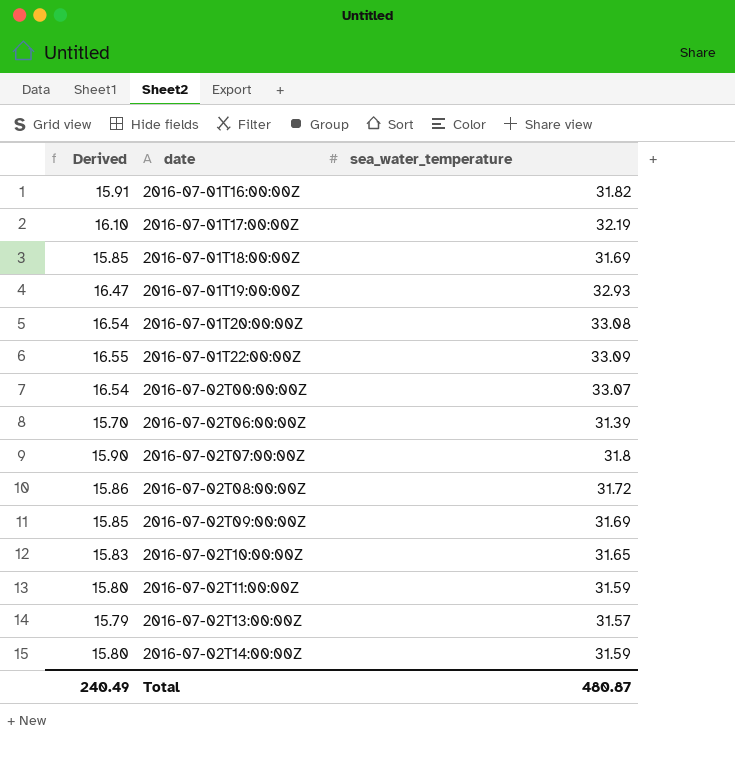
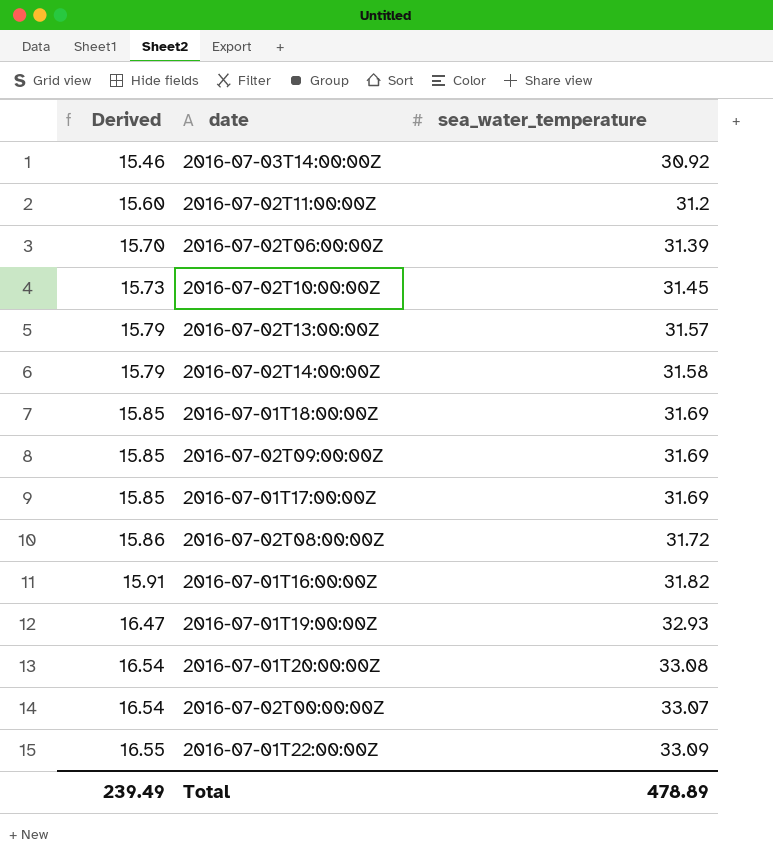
row order: date ascending -> Derived ascending
row 2016-07-02T07:00:00Z: 15.90 | 31.8 -> none
row 2016-07-03T14:00:00Z: none -> 15.46 | 30.92
2016-07-02T11:00:00Z | Derived: 15.80 -> 15.60
2016-07-02T11:00:00Z | sea_water_temperature: 31.59 -> 31.2
2016-07-02T10:00:00Z | Derived: 15.83 -> 15.73
2016-07-02T10:00:00Z | sea_water_temperature: 31.65 -> 31.45
2016-07-02T14:00:00Z | Derived: 15.80 -> 15.79
2016-07-02T14:00:00Z | sea_water_temperature: 31.59 -> 31.58
2016-07-01T17:00:00Z | Derived: 16.10 -> 15.85
2016-07-01T17:00:00Z | sea_water_temperature: 32.19 -> 31.69
Total | Derived: 240.49 -> 239.49
Total | sea_water_temperature: 480.87 -> 478.89

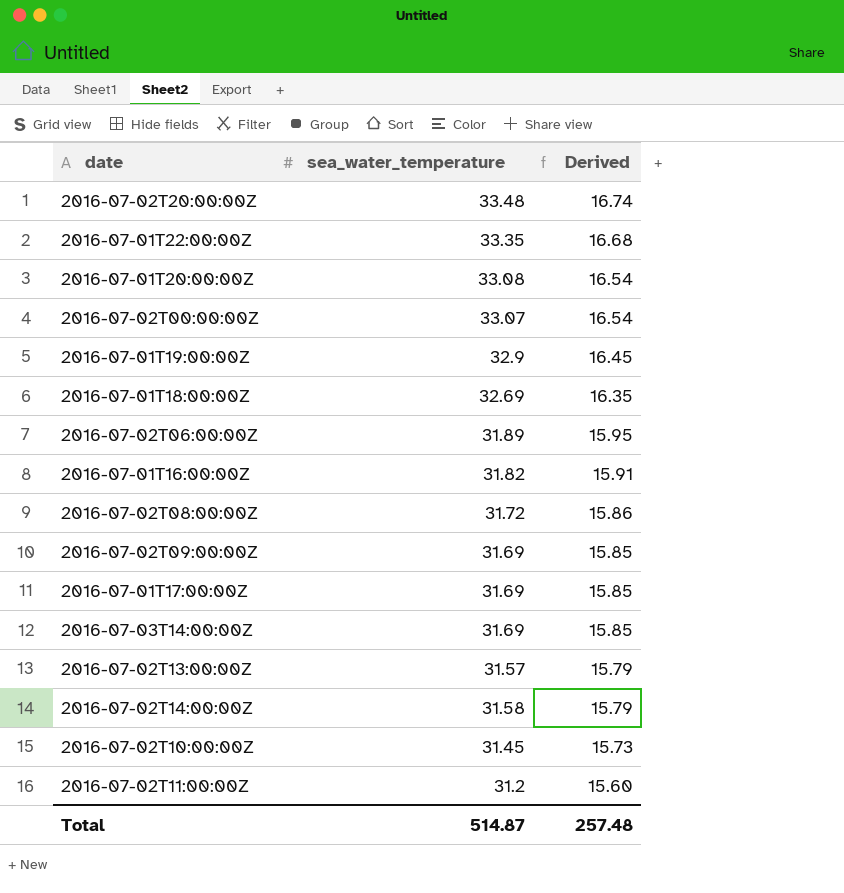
row order: Derived ascending -> Derived descending
column Derived | position: 1 -> 3
row 2016-07-02T20:00:00Z: none -> 33.48 | 16.74
2016-07-01T22:00:00Z | sea_water_temperature: 33.09 -> 33.35
2016-07-01T22:00:00Z | Derived: 16.55 -> 16.68
2016-07-01T19:00:00Z | sea_water_temperature: 32.93 -> 32.9
2016-07-01T19:00:00Z | Derived: 16.47 -> 16.45
2016-07-01T18:00:00Z | sea_water_temperature: 31.69 -> 32.69
2016-07-01T18:00:00Z | Derived: 15.85 -> 16.35
2016-07-02T06:00:00Z | sea_water_temperature: 31.39 -> 31.89
2016-07-02T06:00:00Z | Derived: 15.70 -> 15.95
2016-07-03T14:00:00Z | sea_water_temperature: 30.92 -> 31.69
2016-07-03T14:00:00Z | Derived: 15.46 -> 15.85
Total | sea_water_temperature: 478.89 -> 514.87
Total | Derived: 239.49 -> 257.48

